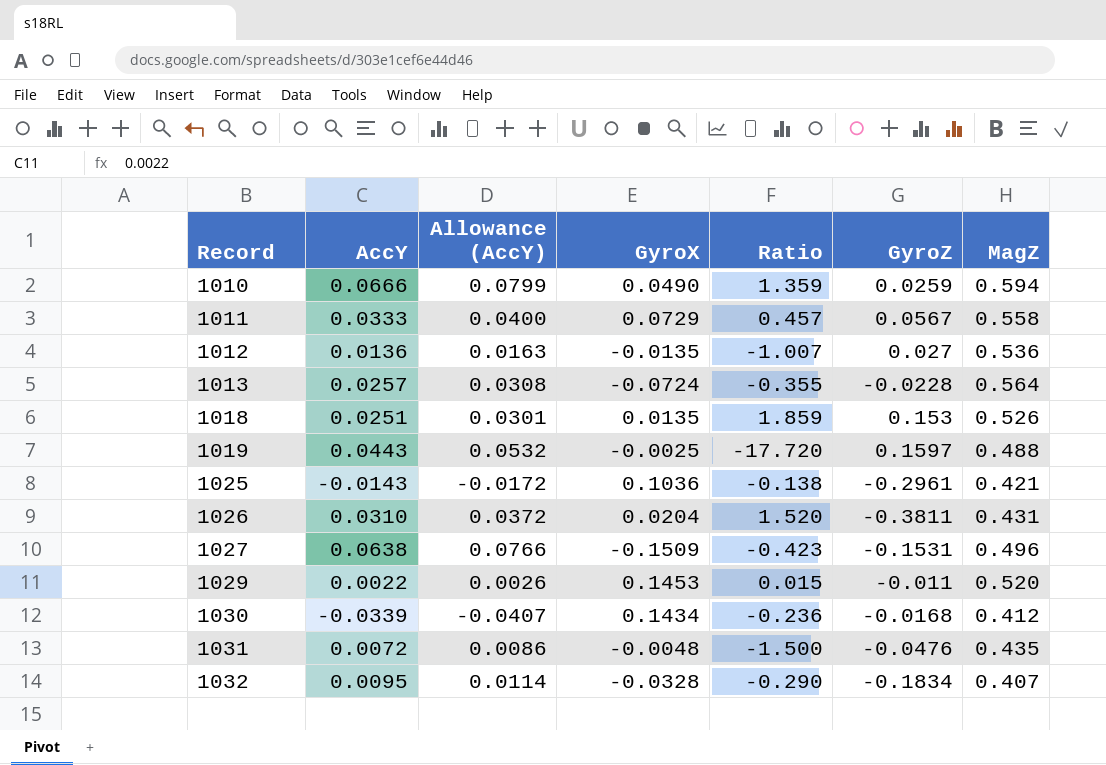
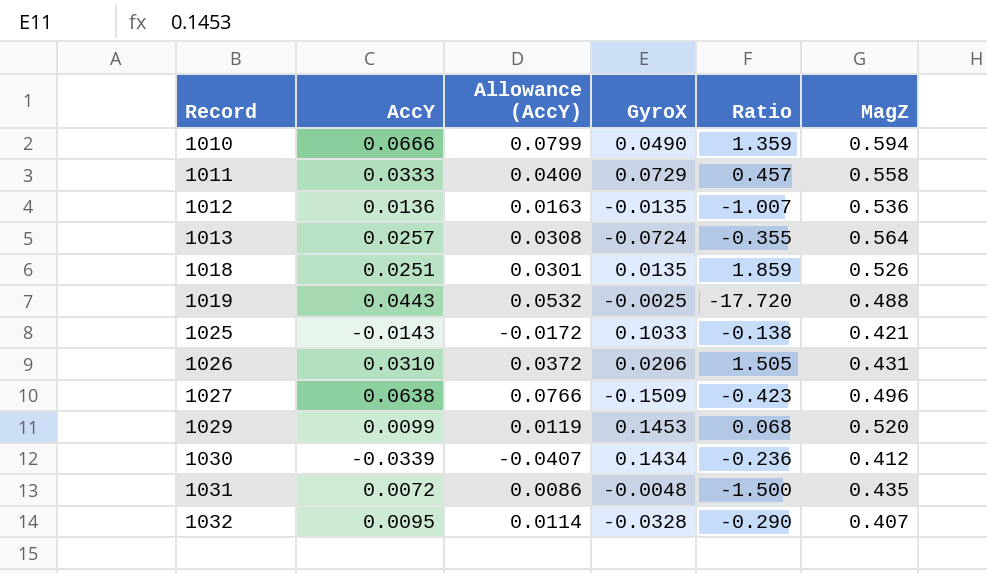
column GyroZ | position: 6 -> none
1025 | GyroX: 0.1036 -> 0.1033
1026 | GyroX: 0.0204 -> 0.0206
1026 | Ratio: 1.520 -> 1.505
1029 | AccY: 0.0022 -> 0.0099
1029 | Allowance (AccY): 0.0026 -> 0.0119
1029 | Ratio: 0.015 -> 0.068

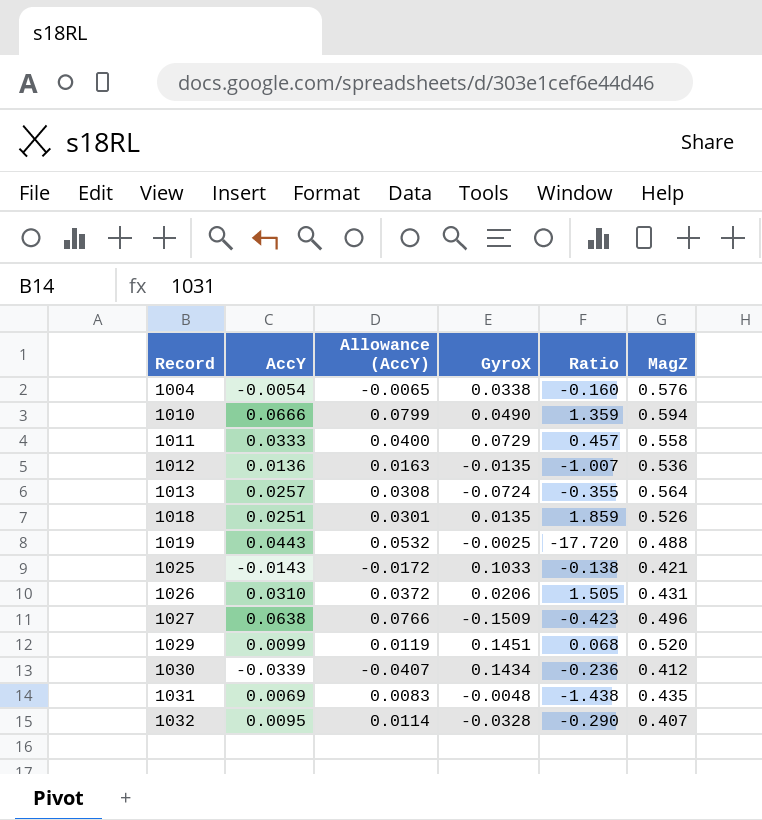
row 1004: none -> -0.0054 | -0.0065 | 0.0338 | -0.160 | 0.576
1029 | GyroX: 0.1453 -> 0.1451
1031 | AccY: 0.0072 -> 0.0069
1031 | Allowance (AccY): 0.0086 -> 0.0083
1031 | Ratio: -1.500 -> -1.438

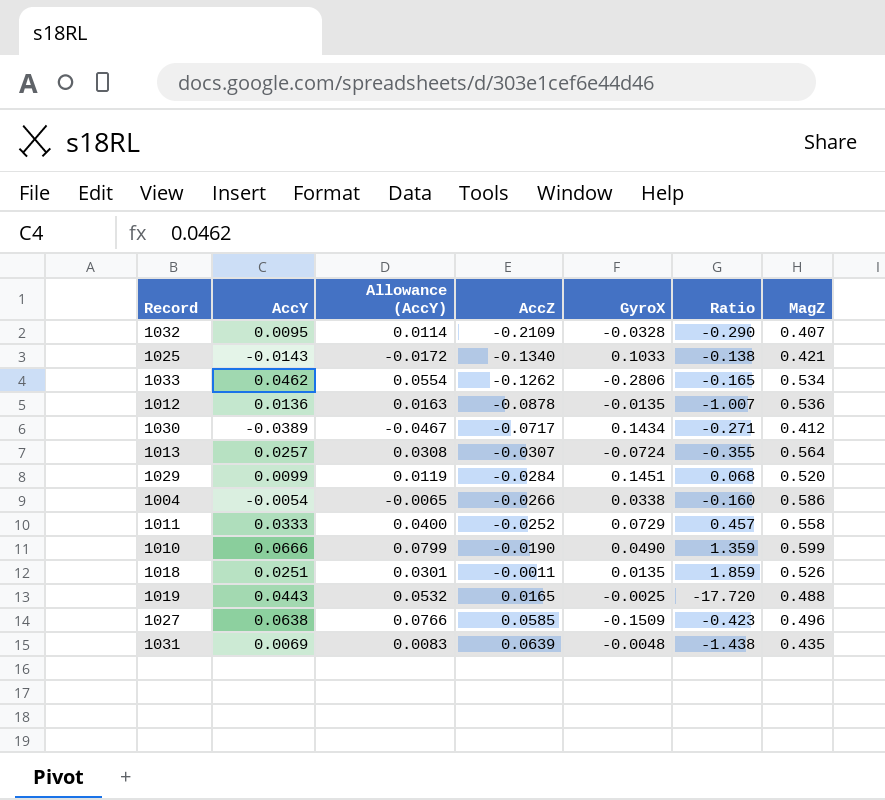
row order: Record ascending -> AccZ ascending
column AccZ | position: none -> 4
row 1026: 0.0310 | 0.0372 | 0.0206 | 1.505 | 0.431 -> none
row 1033: none -> 0.0462 | 0.0554 | -0.1262 | -0.2806 | -0.165 | 0.534
1030 | AccY: -0.0339 -> -0.0389
1030 | Allowance (AccY): -0.0407 -> -0.0467
1030 | Ratio: -0.236 -> -0.271
1004 | MagZ: 0.576 -> 0.586
1010 | MagZ: 0.594 -> 0.599

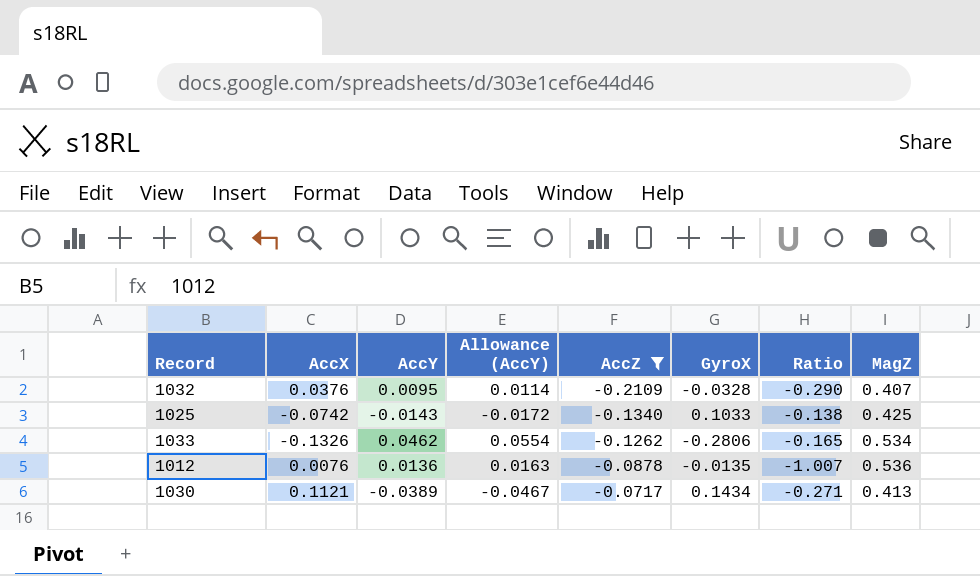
filter: none -> AccZ <= -0.0717
column AccX | position: none -> 2
1025 | MagZ: 0.421 -> 0.425
1030 | MagZ: 0.412 -> 0.413

